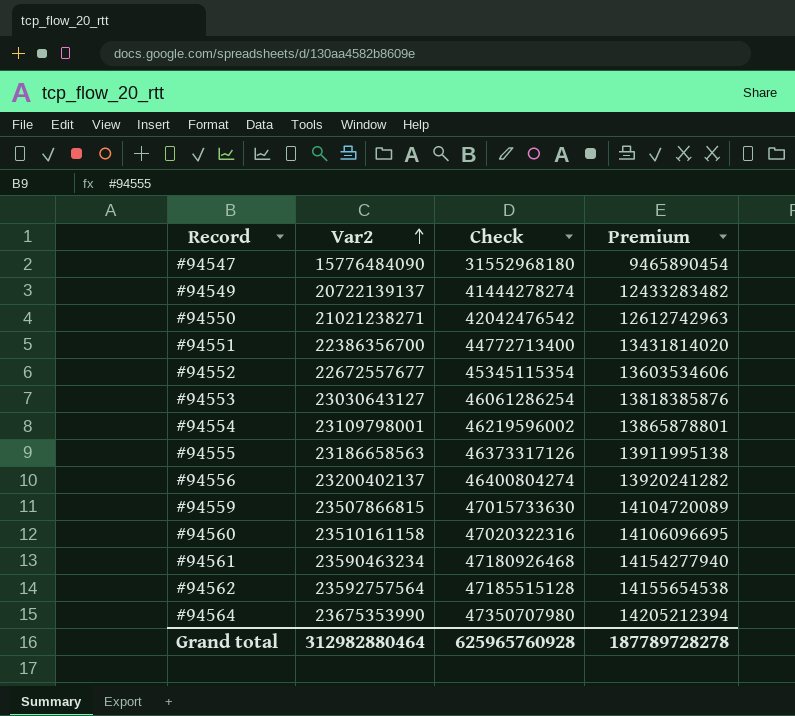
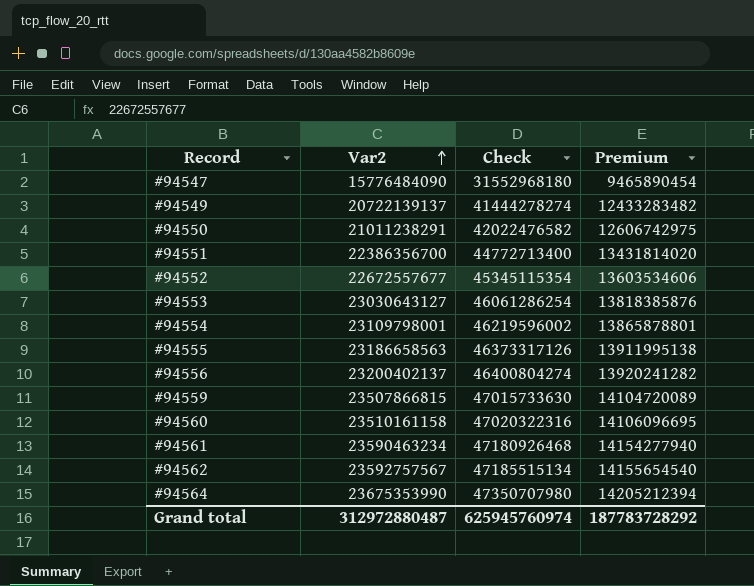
#94550 | Var2: 21021238271 -> 21011238291
#94550 | Check: 42042476542 -> 42022476582
#94550 | Premium: 12612742963 -> 12606742975
#94562 | Var2: 23592757564 -> 23592757567
#94562 | Check: 47185515128 -> 47185515134
#94562 | Premium: 14155654538 -> 14155654540
Grand total | Var2: 312982880464 -> 312972880487
Grand total | Check: 625965760928 -> 625945760974
Grand total | Premium: 187789728278 -> 187783728292

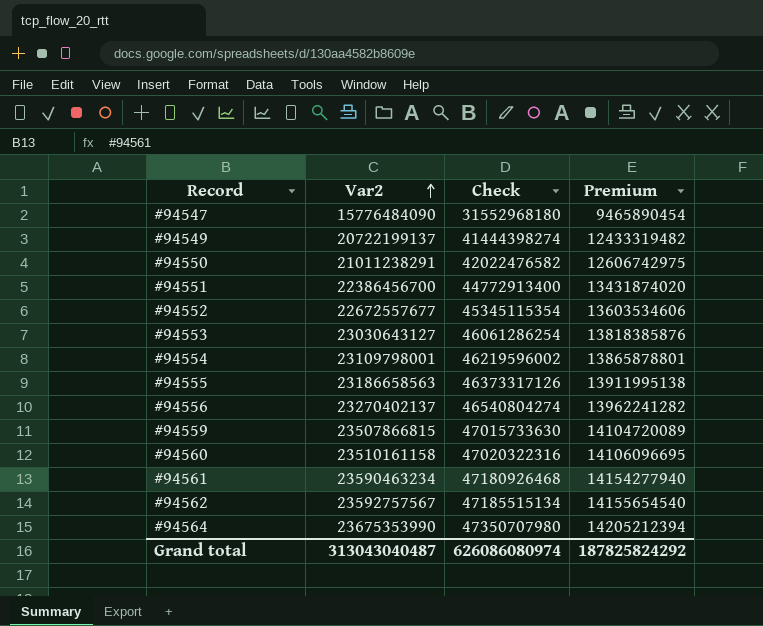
#94549 | Var2: 20722139137 -> 20722199137
#94549 | Check: 41444278274 -> 41444398274
#94549 | Premium: 12433283482 -> 12433319482
#94551 | Var2: 22386356700 -> 22386456700
#94551 | Check: 44772713400 -> 44772913400
#94551 | Premium: 13431814020 -> 13431874020
#94556 | Var2: 23200402137 -> 23270402137
#94556 | Check: 46400804274 -> 46540804274
#94556 | Premium: 13920241282 -> 13962241282
Grand total | Var2: 312972880487 -> 313043040487
Grand total | Check: 625945760974 -> 626086080974
Grand total | Premium: 187783728292 -> 187825824292

